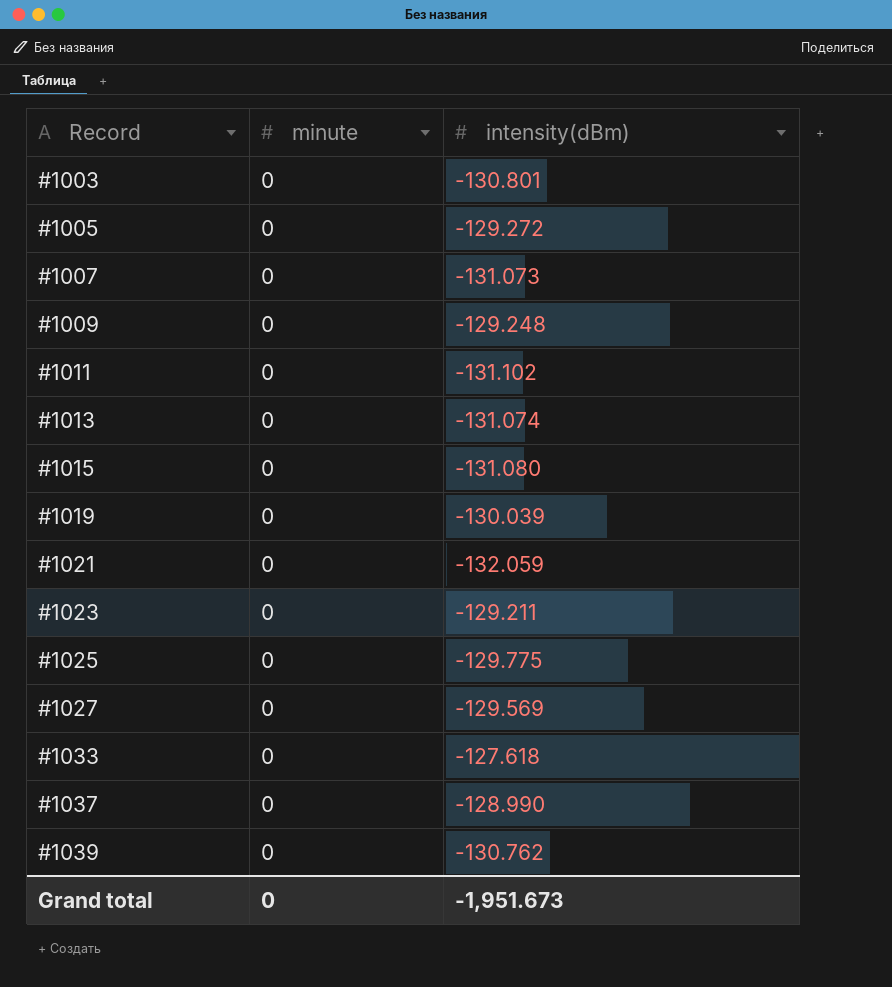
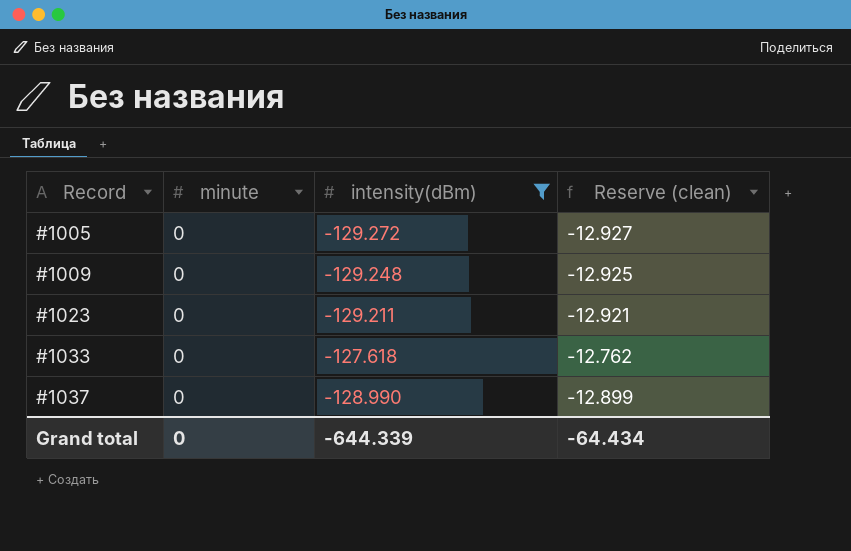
filter: none -> intensity(dBm) >= -129.272
column Reserve (clean) | formula: none -> [intensity(dBm)] * 0.1
Grand total | intensity(dBm): -1,951.673 -> -644.339

